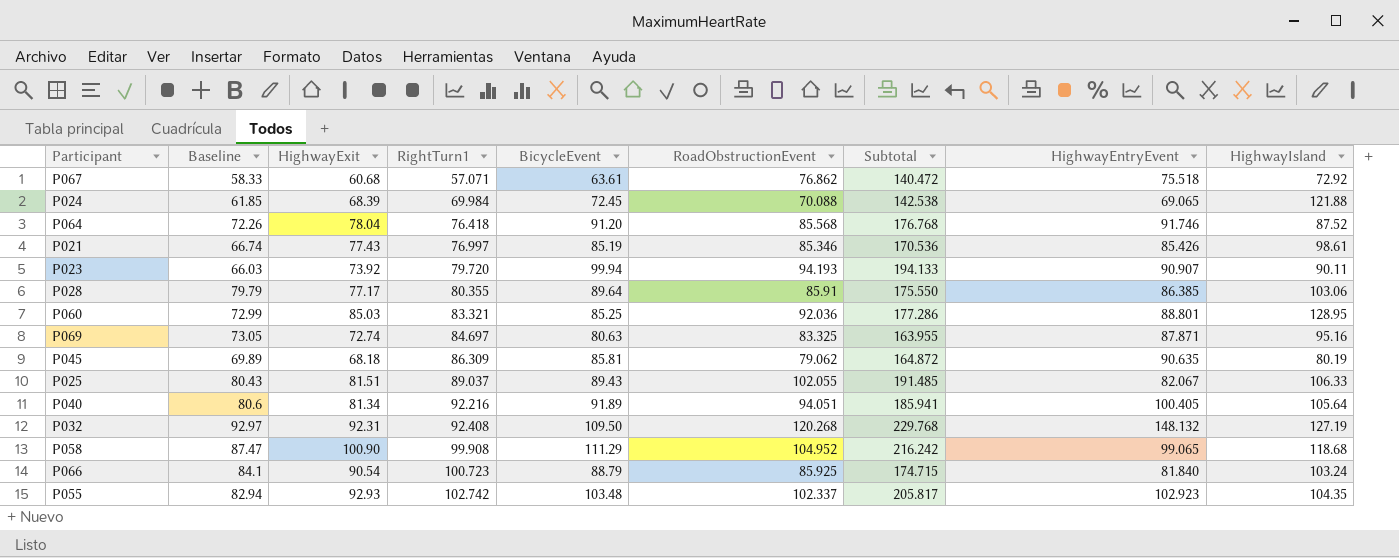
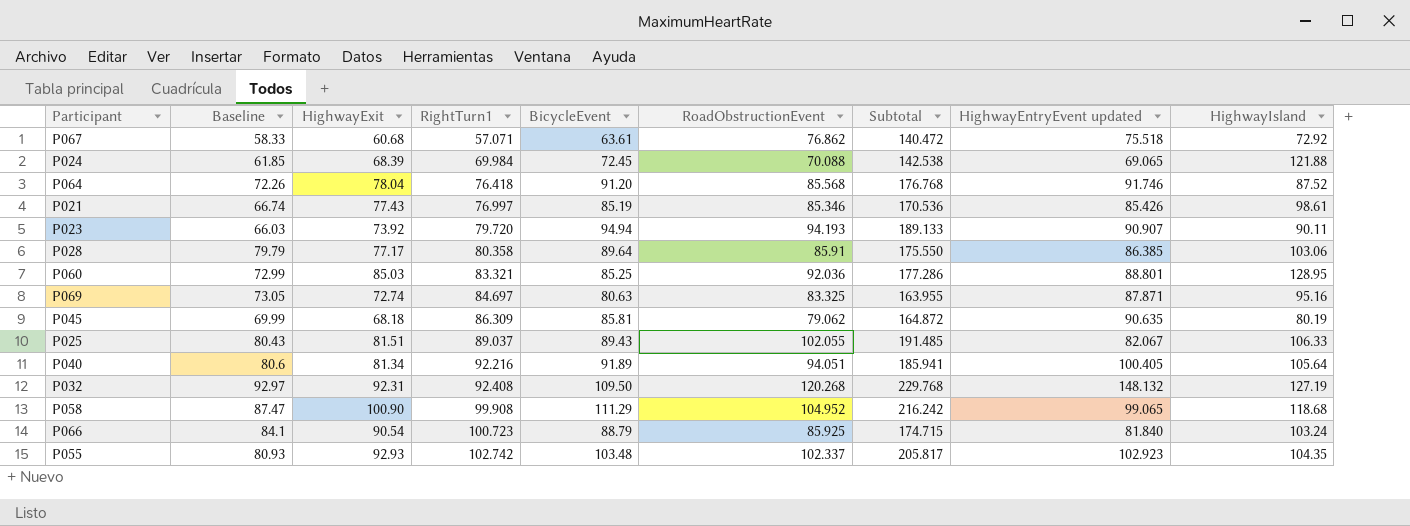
column name: HighwayEntryEvent -> HighwayEntryEvent updated
P023 | BicycleEvent: 99.94 -> 94.94
P023 | Subtotal: 194.133 -> 189.133
P028 | RightTurn1: 80.355 -> 80.358
P045 | Baseline: 69.89 -> 69.99
P055 | Baseline: 82.94 -> 80.93

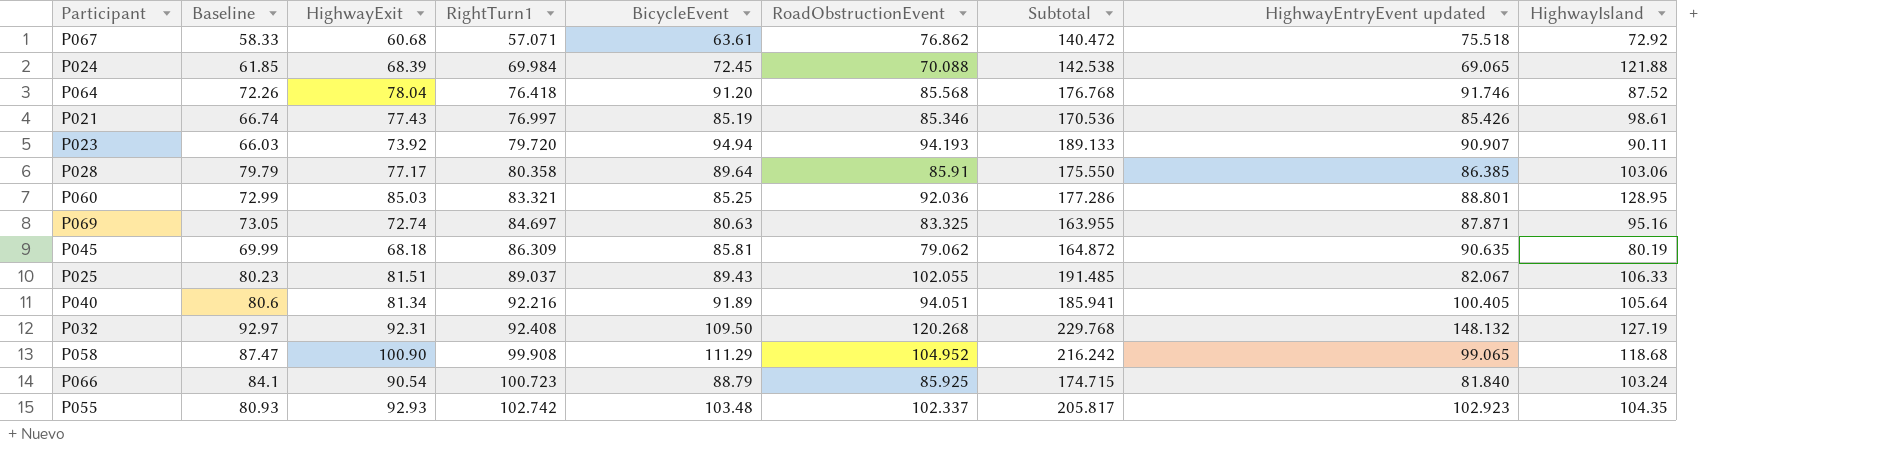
P025 | Baseline: 80.43 -> 80.23

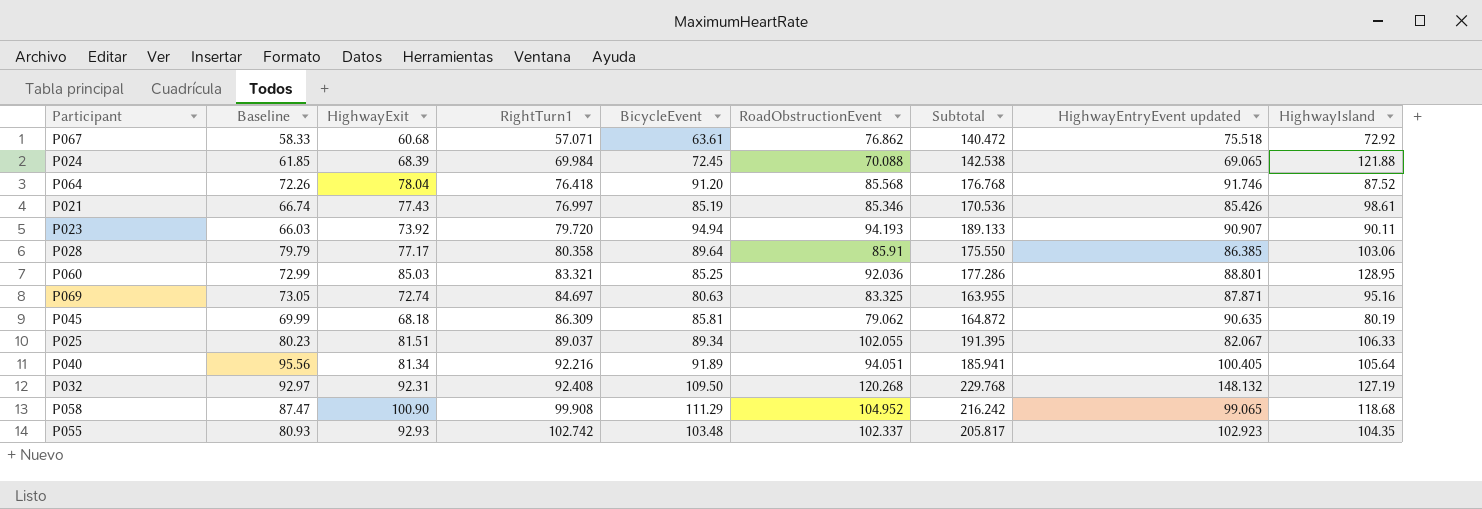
row P066: 84.1 | 90.54 | 100.723 | 88.79 | 85.925 | 174.715 | 81.840 | 103.24 -> none
P025 | BicycleEvent: 89.43 -> 89.34
P025 | Subtotal: 191.485 -> 191.395
P040 | Baseline: 80.6 -> 95.56

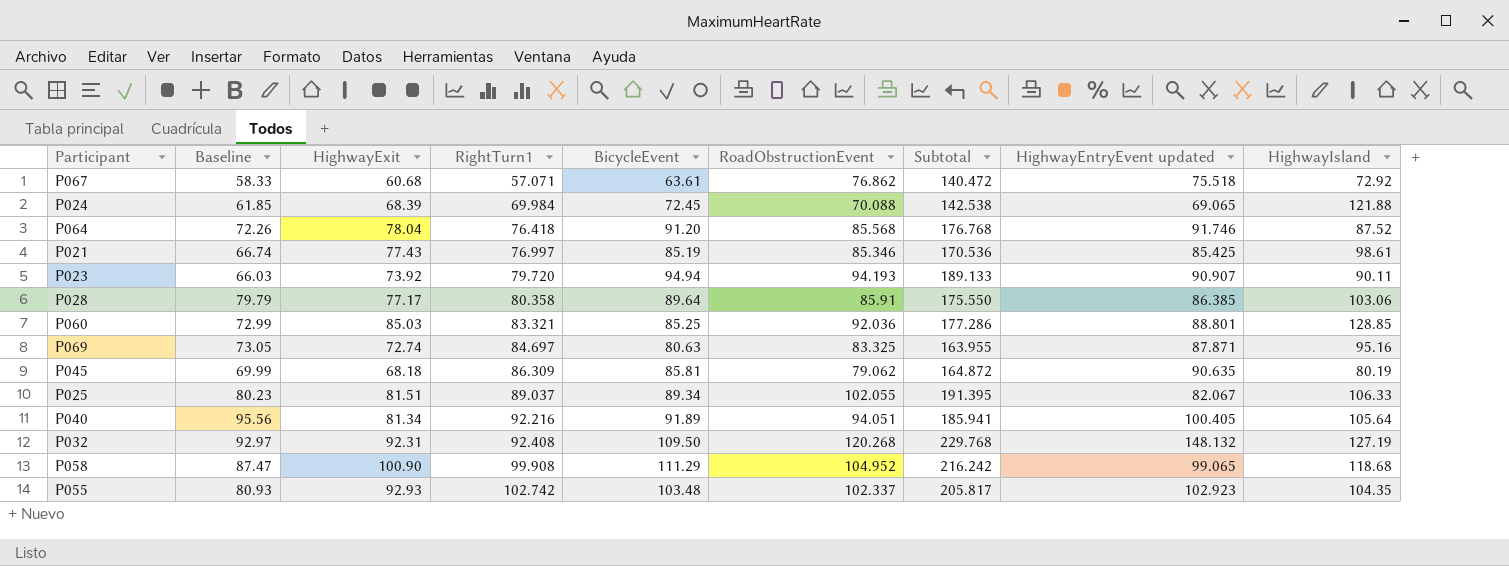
P021 | HighwayEntryEvent updated: 85.426 -> 85.425
P060 | HighwayIsland: 128.95 -> 128.85

